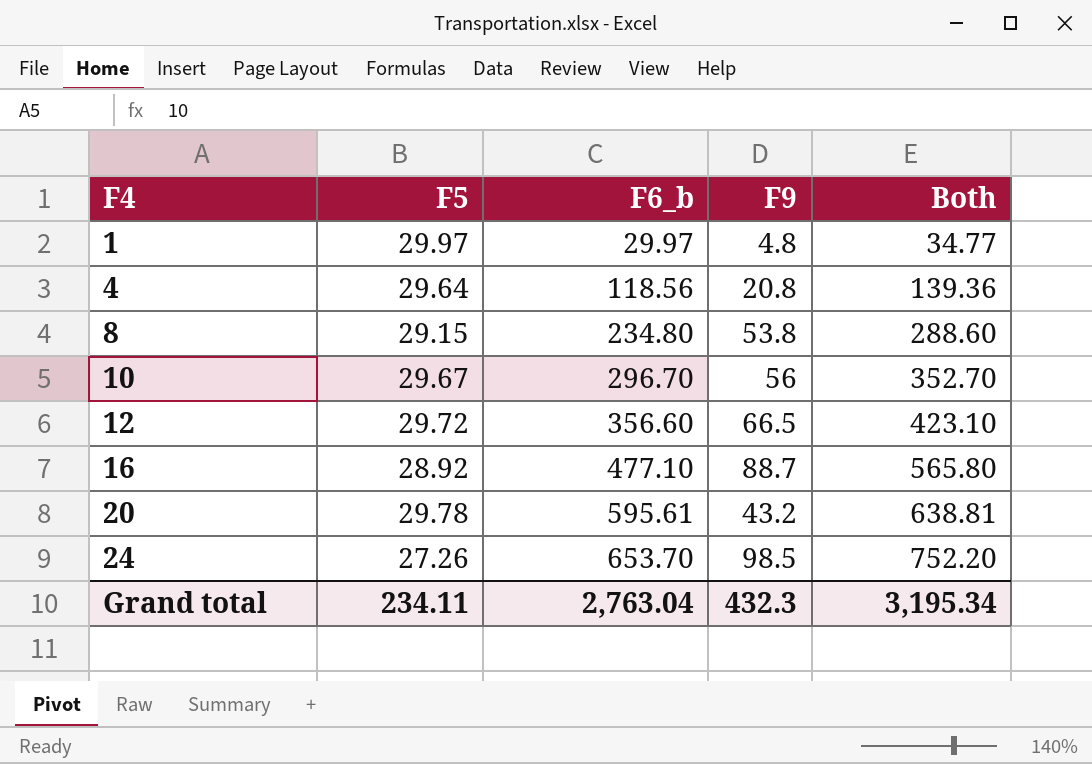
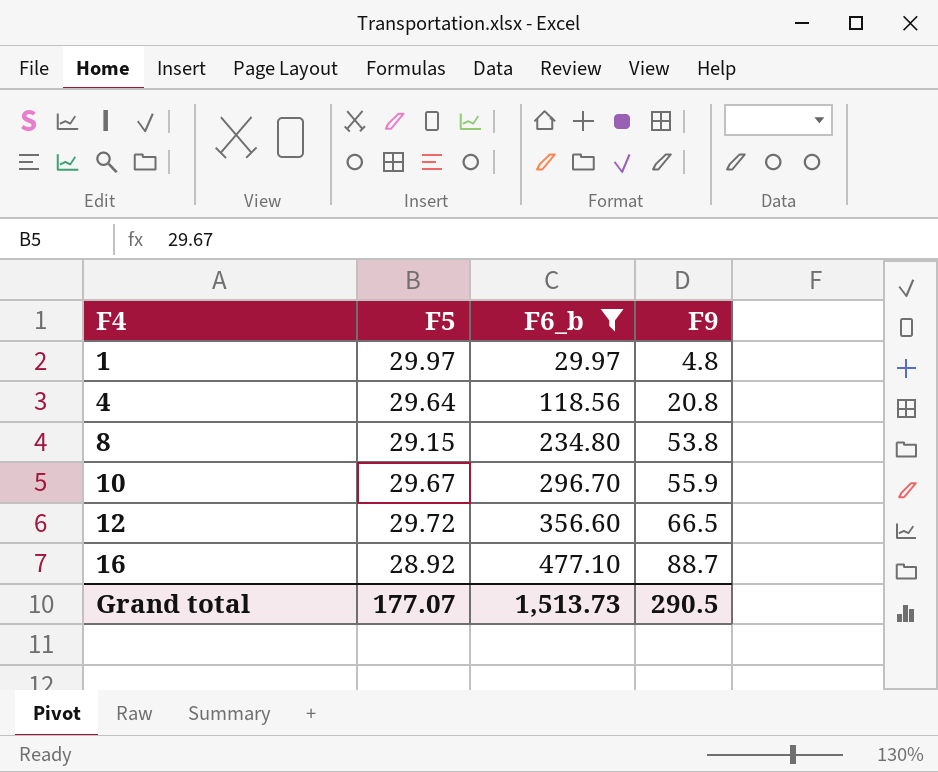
filter: none -> F6_b <= 477.10
column Both | formula: [F6_b] + [F9] -> none
10 | F9: 56 -> 55.9
Grand total | F5: 234.11 -> 177.07
Grand total | F6_b: 2,763.04 -> 1,513.73
Grand total | F9: 432.3 -> 290.5

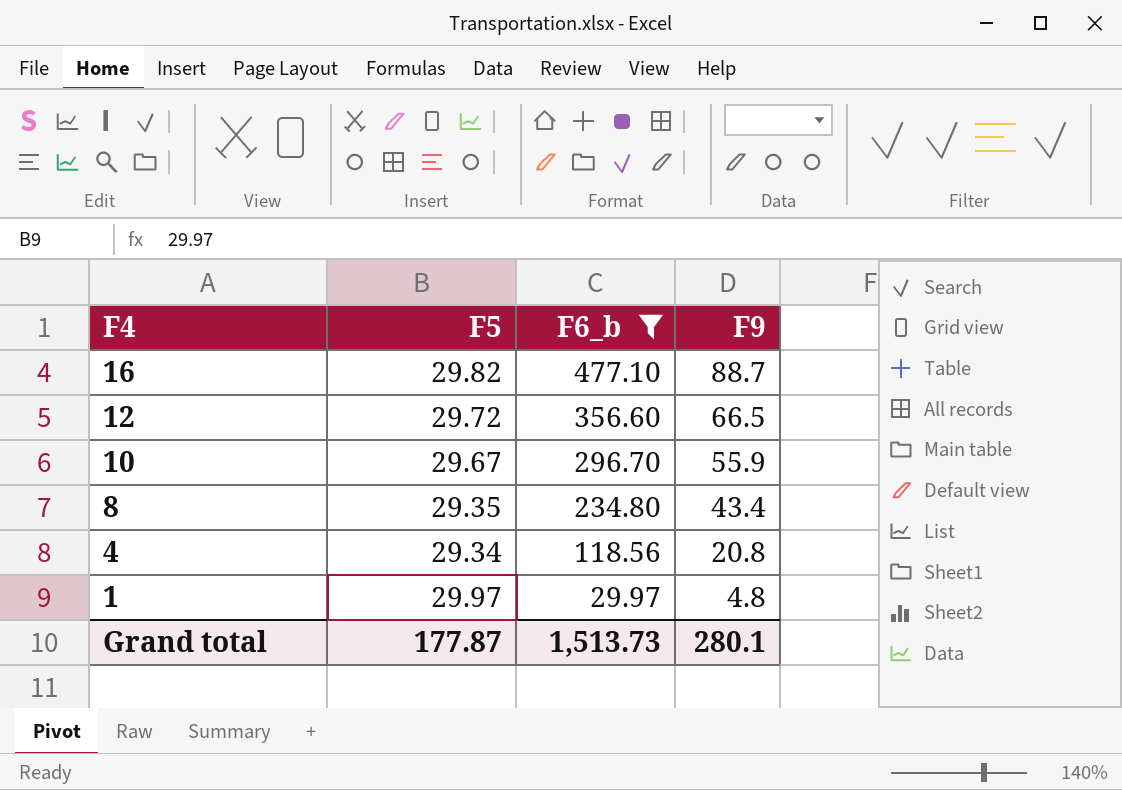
row order: F4 ascending -> F4 descending
16 | F5: 28.92 -> 29.82
8 | F5: 29.15 -> 29.35
8 | F9: 53.8 -> 43.4
4 | F5: 29.64 -> 29.34
Grand total | F5: 177.07 -> 177.87
Grand total | F9: 290.5 -> 280.1

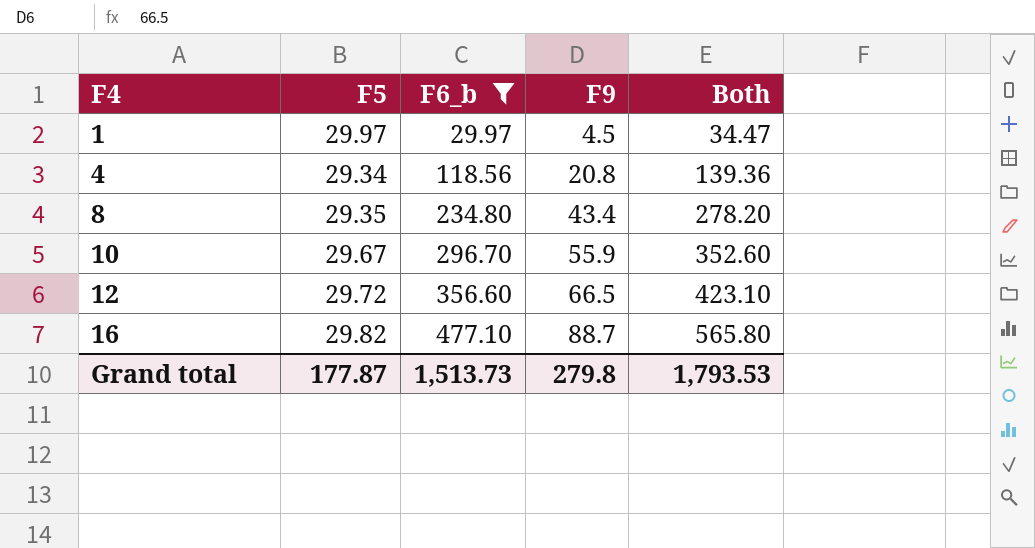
row order: F4 descending -> F4 ascending
column Both | formula: none -> [F6_b] + [F9]
1 | F9: 4.8 -> 4.5
Grand total | F9: 280.1 -> 279.8

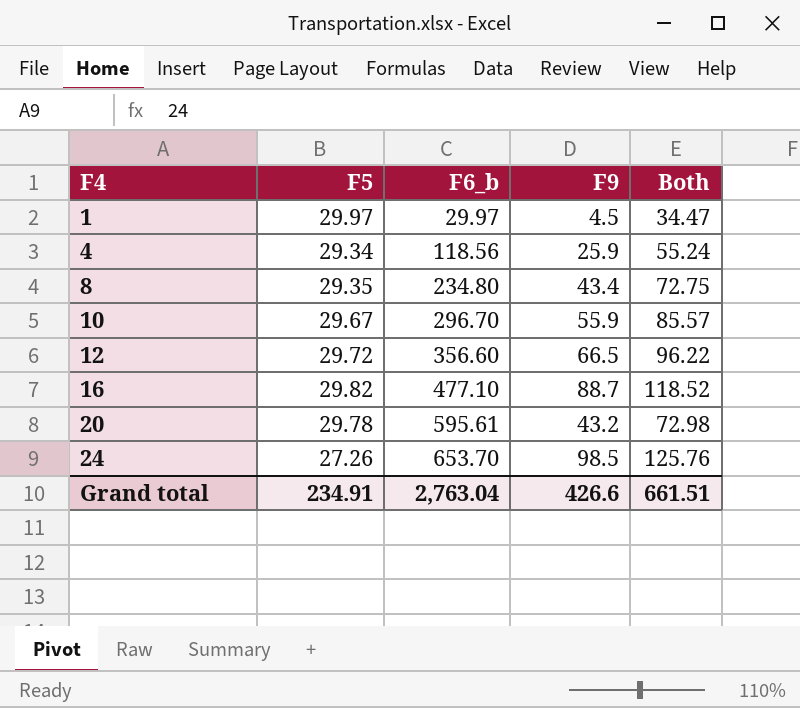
filter: F6_b <= 477.10 -> none
column Both | formula: [F6_b] + [F9] -> [F5] + [F9]
4 | F9: 20.8 -> 25.9
Grand total | F5: 177.87 -> 234.91
Grand total | F6_b: 1,513.73 -> 2,763.04
Grand total | F9: 279.8 -> 426.6
Grand total | Both: 1,793.53 -> 661.51

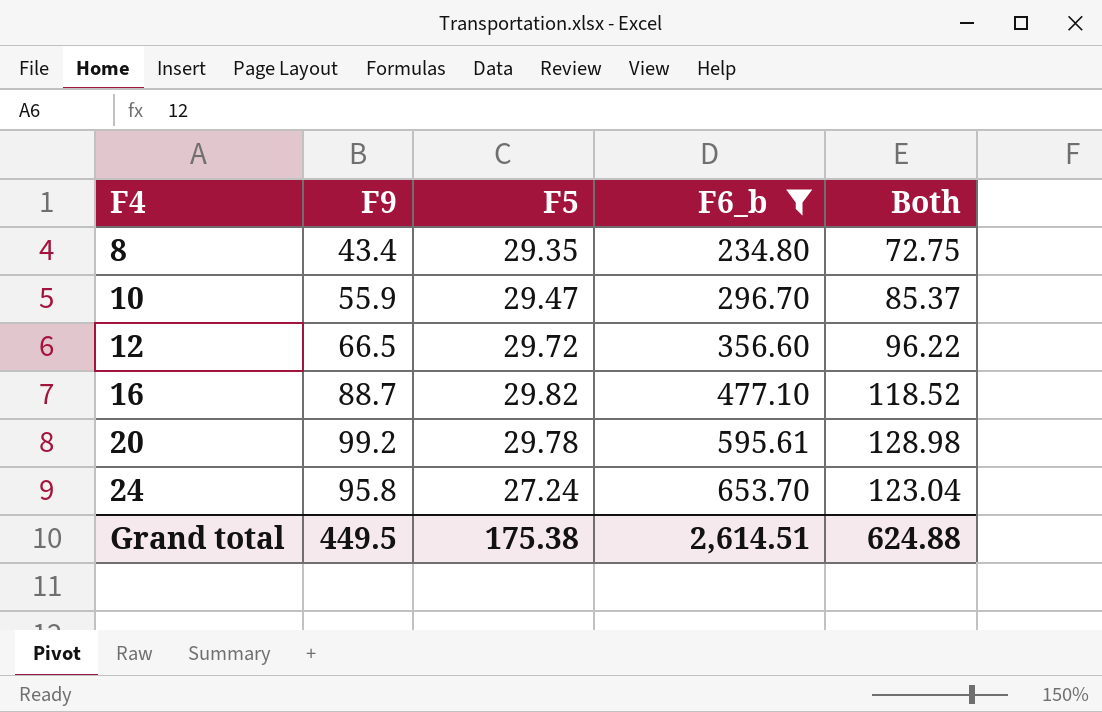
filter: none -> F6_b >= 234.80
column F9 | position: 4 -> 2
10 | F5: 29.67 -> 29.47
10 | Both: 85.57 -> 85.37
20 | F9: 43.2 -> 99.2
20 | Both: 72.98 -> 128.98
24 | F9: 98.5 -> 95.8
24 | F5: 27.26 -> 27.24
24 | Both: 125.76 -> 123.04
Grand total | F9: 426.6 -> 449.5
Grand total | F5: 234.91 -> 175.38
Grand total | F6_b: 2,763.04 -> 2,614.51
Grand total | Both: 661.51 -> 624.88

